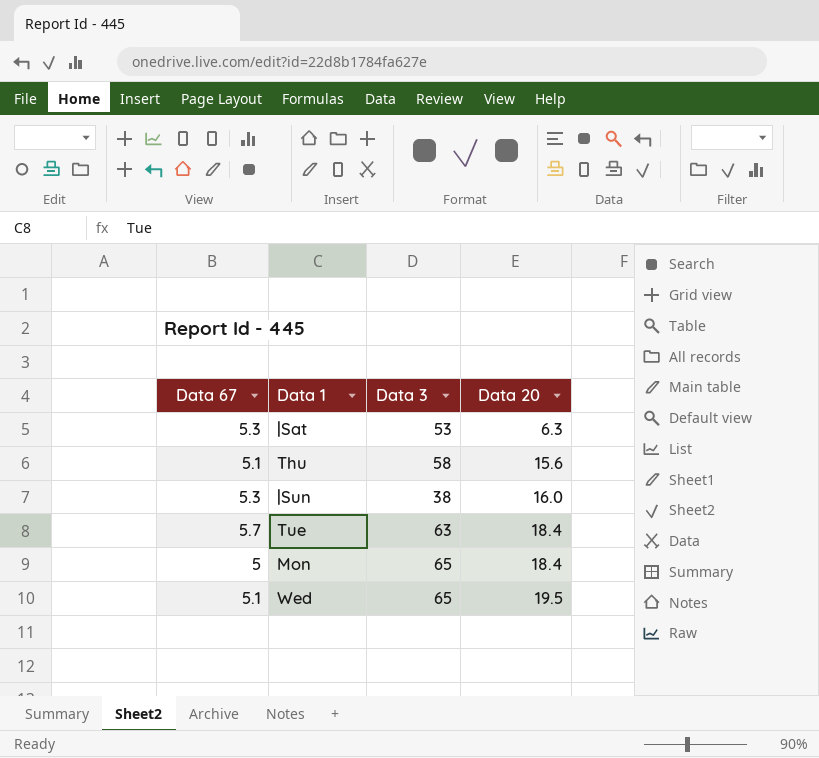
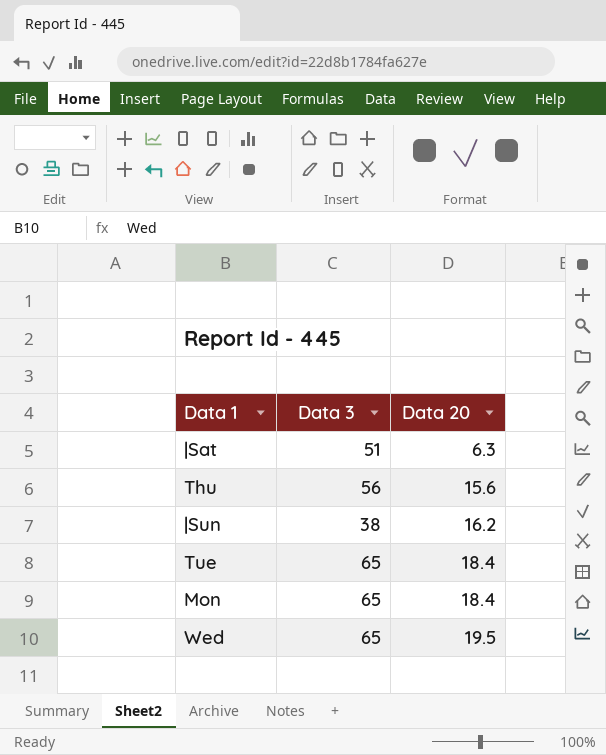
column Data 67 | position: 1 -> none
|Sat | Data 3: 53 -> 51
Thu | Data 3: 58 -> 56
|Sun | Data 20: 16.0 -> 16.2
Tue | Data 3: 63 -> 65

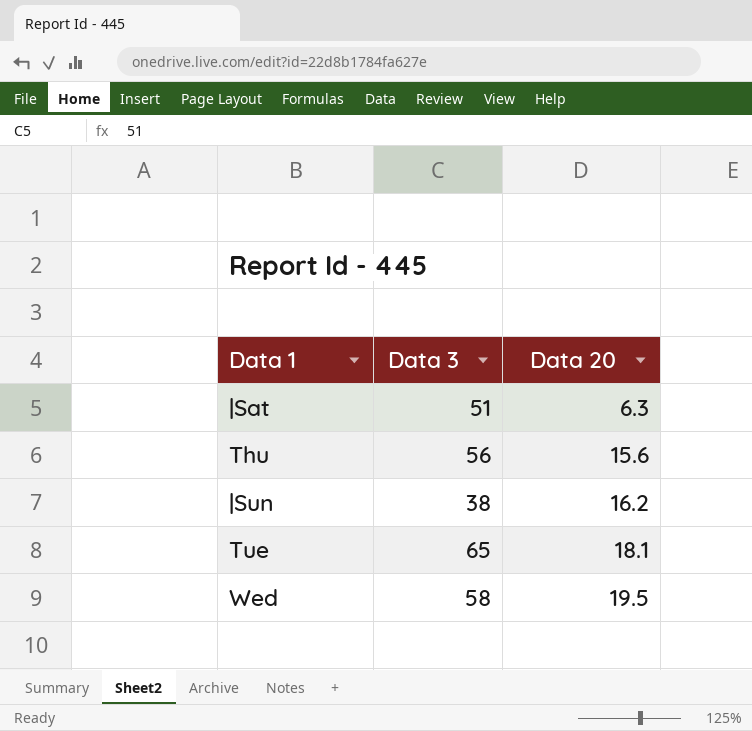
row Mon: 65 | 18.4 -> none
Tue | Data 20: 18.4 -> 18.1
Wed | Data 3: 65 -> 58

